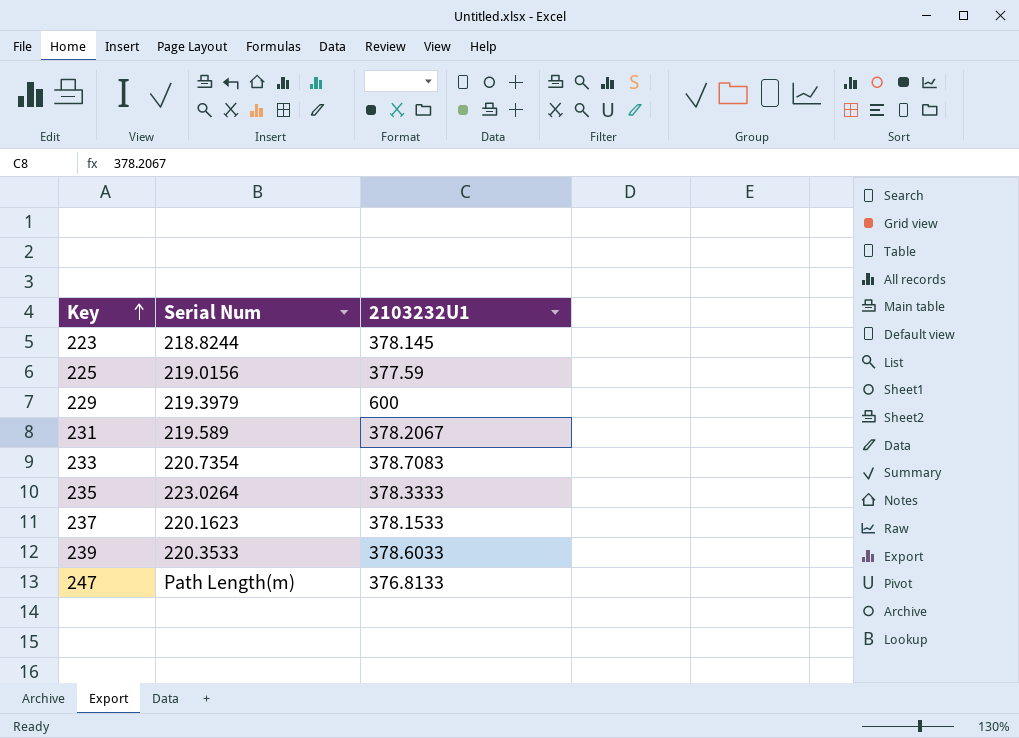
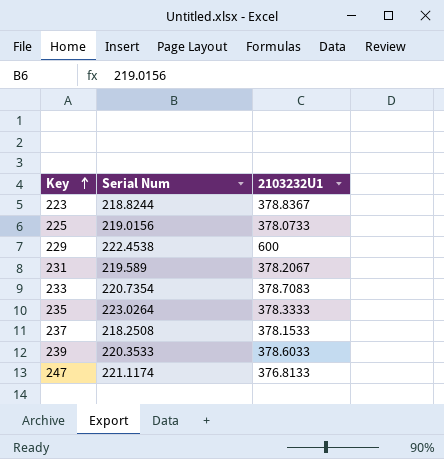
223 | 2103232U1: 378.145 -> 378.8367
225 | 2103232U1: 377.59 -> 378.0733
229 | Serial Num: 219.3979 -> 222.4538
237 | Serial Num: 220.1623 -> 218.2508
247 | Serial Num: Path Length(m) -> 221.1174

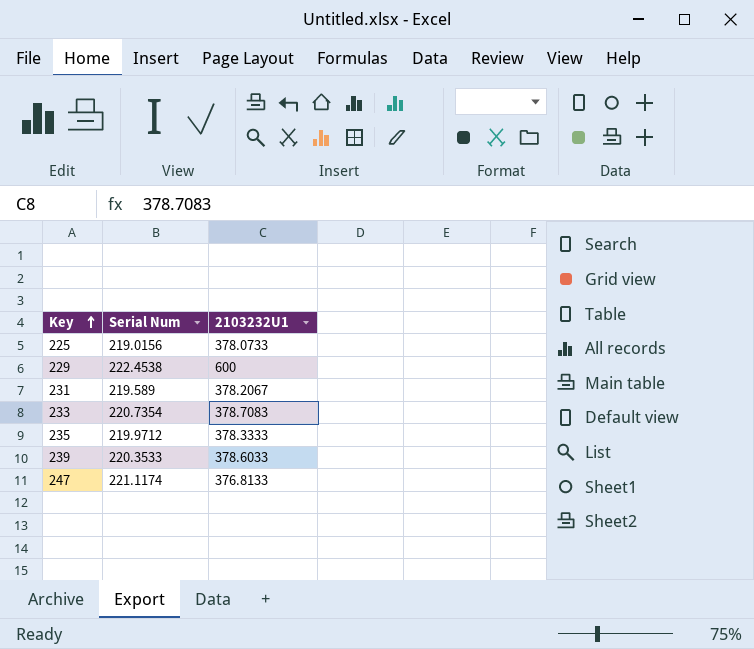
row 223: 218.8244 | 378.8367 -> none
row 237: 218.2508 | 378.1533 -> none
235 | Serial Num: 223.0264 -> 219.9712

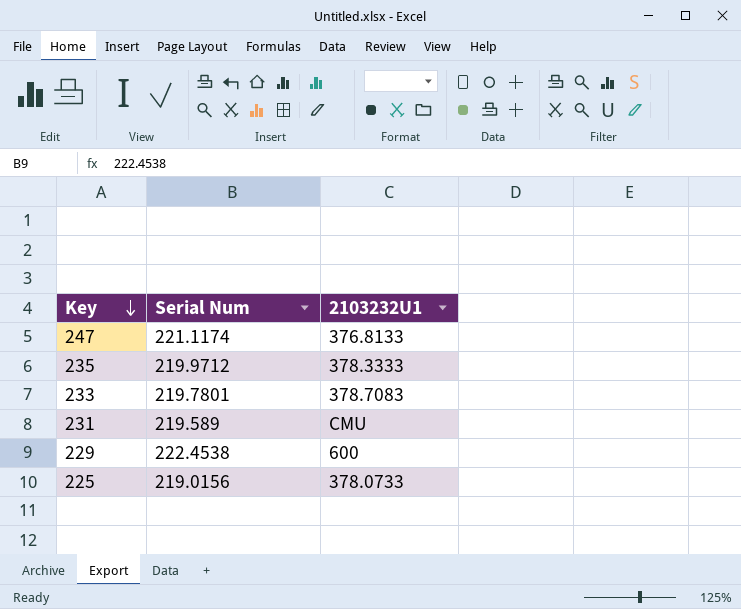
row order: Key ascending -> Key descending
row 239: 220.3533 | 378.6033 -> none
233 | Serial Num: 220.7354 -> 219.7801
231 | 2103232U1: 378.2067 -> CMU

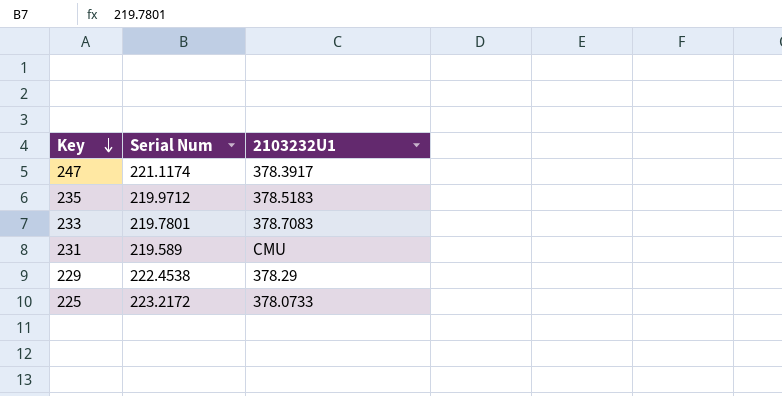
247 | 2103232U1: 376.8133 -> 378.3917
235 | 2103232U1: 378.3333 -> 378.5183
229 | 2103232U1: 600 -> 378.29
225 | Serial Num: 219.0156 -> 223.2172

